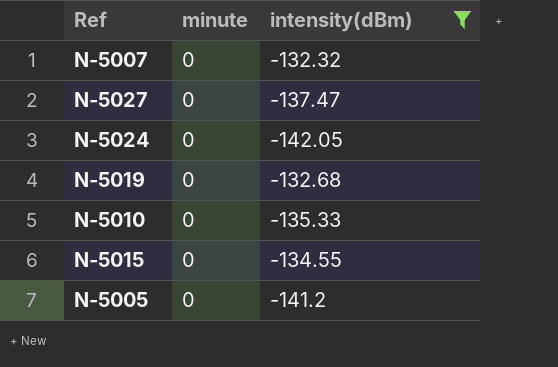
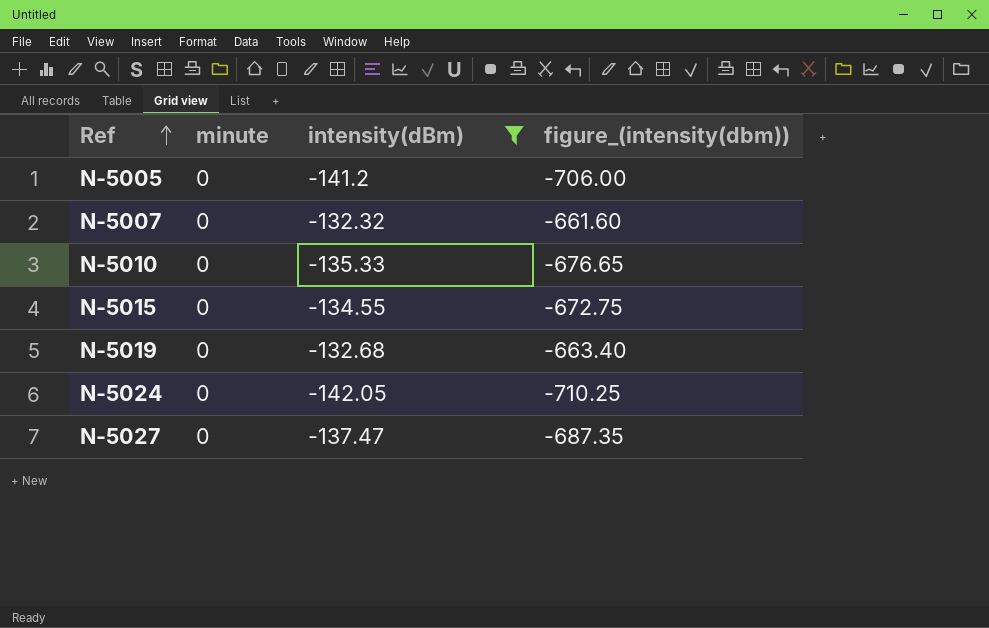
row order: none -> Ref ascending
column figure_(intensity(dbm)) | formula: none -> [intensity(dBm)] * 5

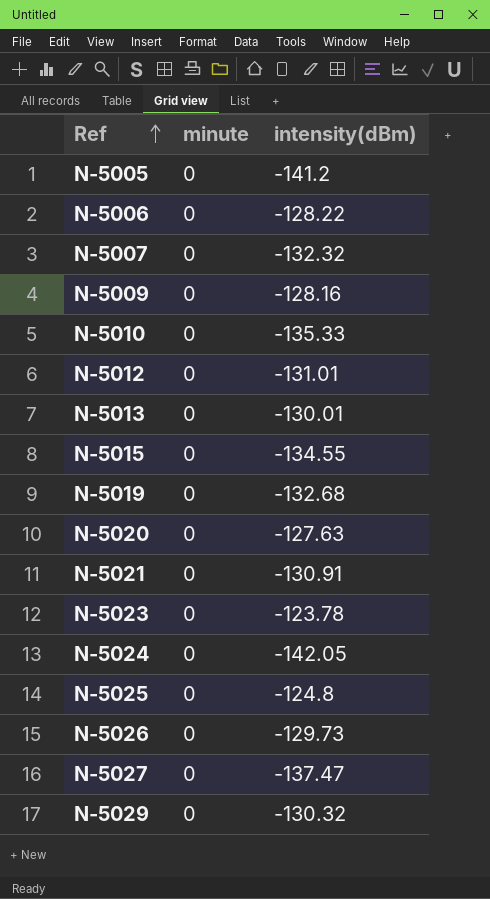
filter: intensity(dBm) <= -132.32 -> none
column figure_(intensity(dbm)) | formula: [intensity(dBm)] * 5 -> none

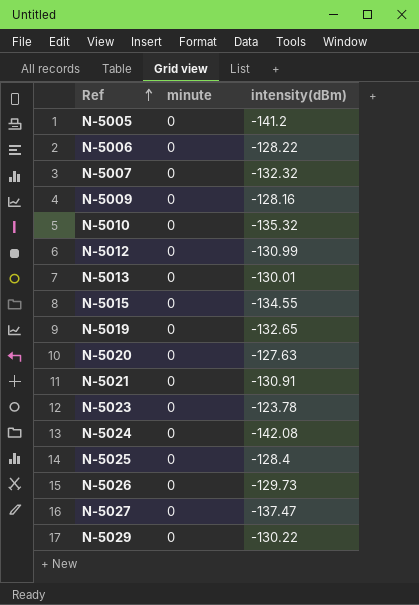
N-5010 | intensity(dBm): -135.33 -> -135.32
N-5012 | intensity(dBm): -131.01 -> -130.99
N-5019 | intensity(dBm): -132.68 -> -132.65
N-5024 | intensity(dBm): -142.05 -> -142.08
N-5025 | intensity(dBm): -124.8 -> -128.4
N-5029 | intensity(dBm): -130.32 -> -130.22

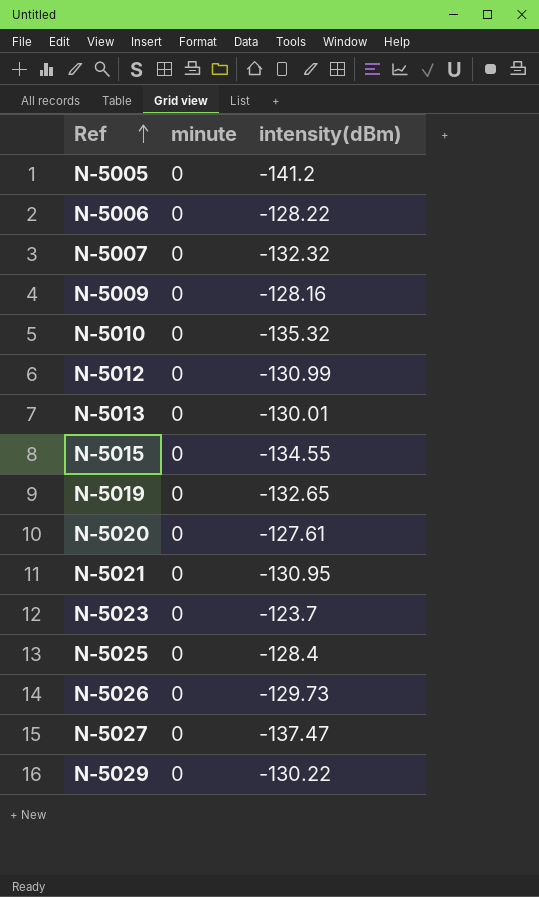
row N-5024: 0 | -142.08 -> none
N-5020 | intensity(dBm): -127.63 -> -127.61
N-5021 | intensity(dBm): -130.91 -> -130.95
N-5023 | intensity(dBm): -123.78 -> -123.7

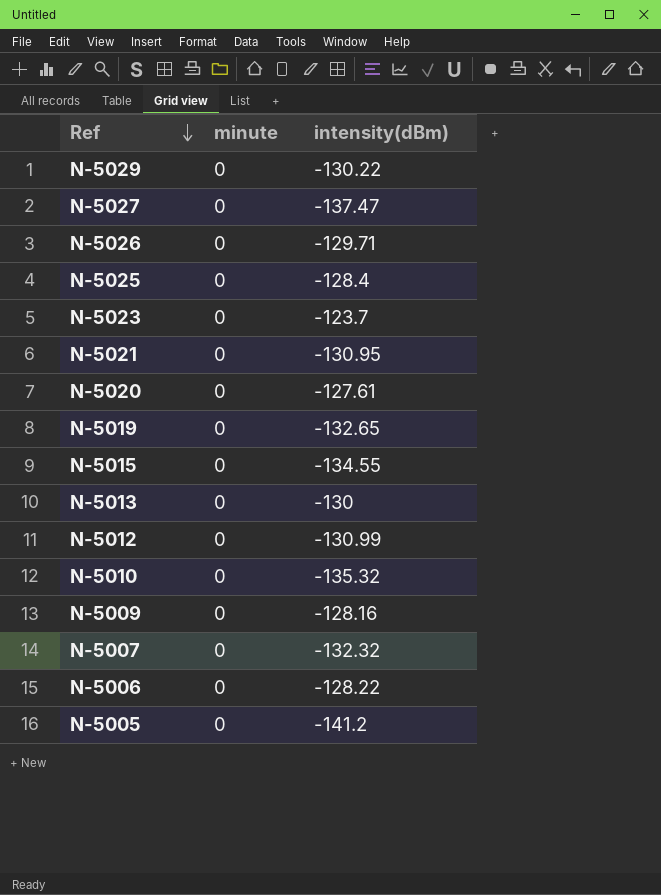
row order: Ref ascending -> Ref descending
N-5026 | intensity(dBm): -129.73 -> -129.71
N-5013 | intensity(dBm): -130.01 -> -130

